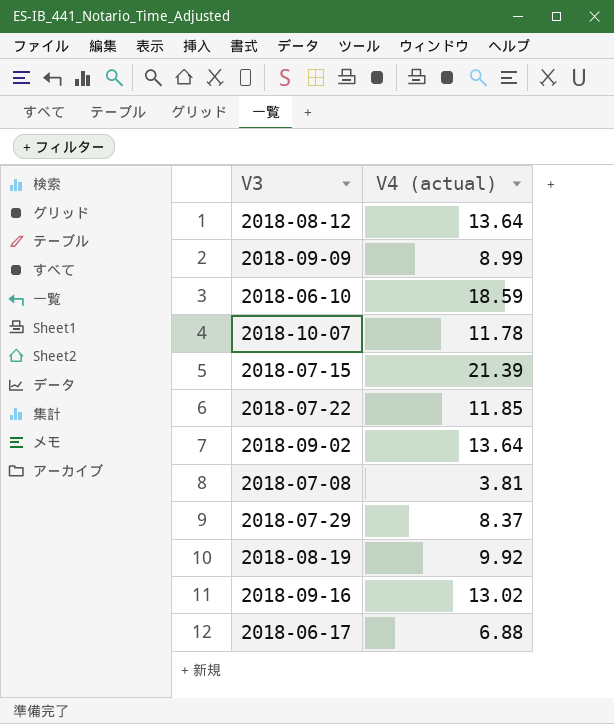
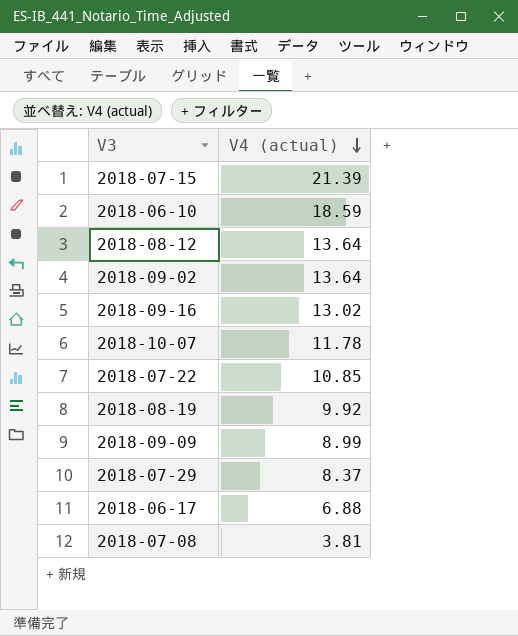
row order: none -> V4 (actual) descending
2018-07-22 | V4 (actual): 11.85 -> 10.85

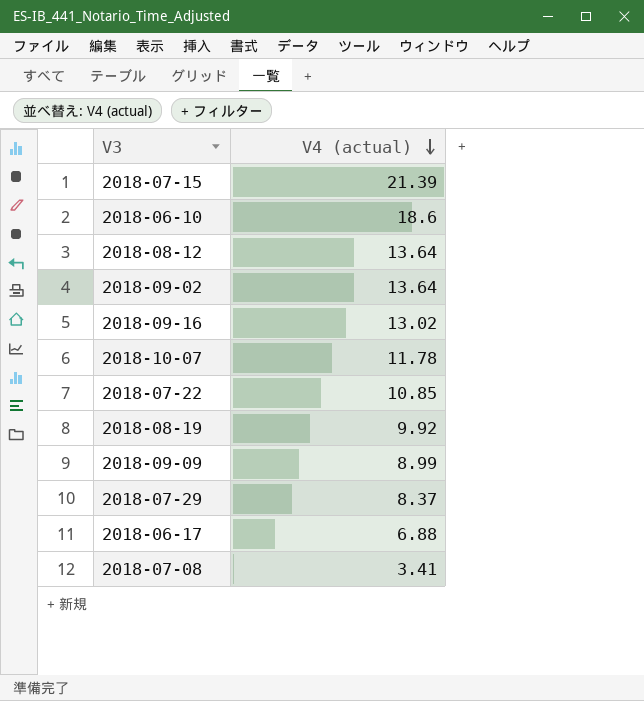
2018-06-10 | V4 (actual): 18.59 -> 18.6
2018-07-08 | V4 (actual): 3.81 -> 3.41

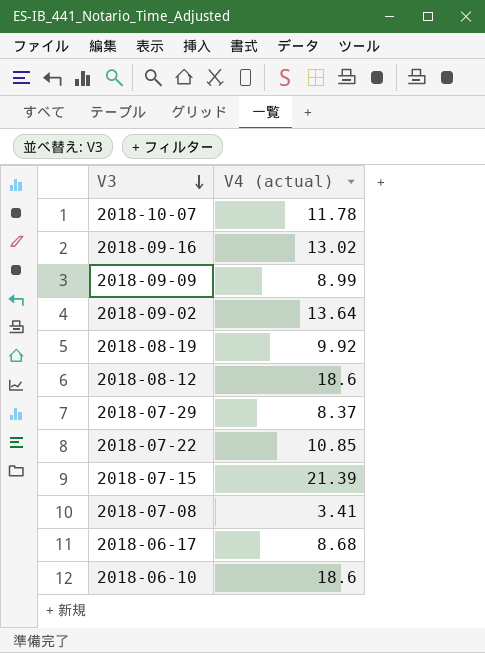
row order: V4 (actual) descending -> V3 descending
2018-08-12 | V4 (actual): 13.64 -> 18.6
2018-06-17 | V4 (actual): 6.88 -> 8.68

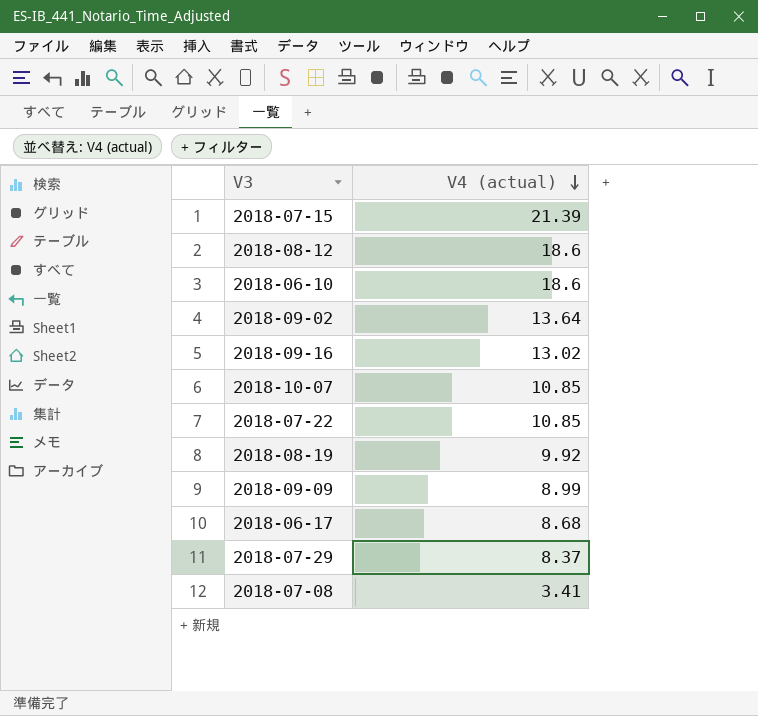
row order: V3 descending -> V4 (actual) descending
2018-10-07 | V4 (actual): 11.78 -> 10.85

